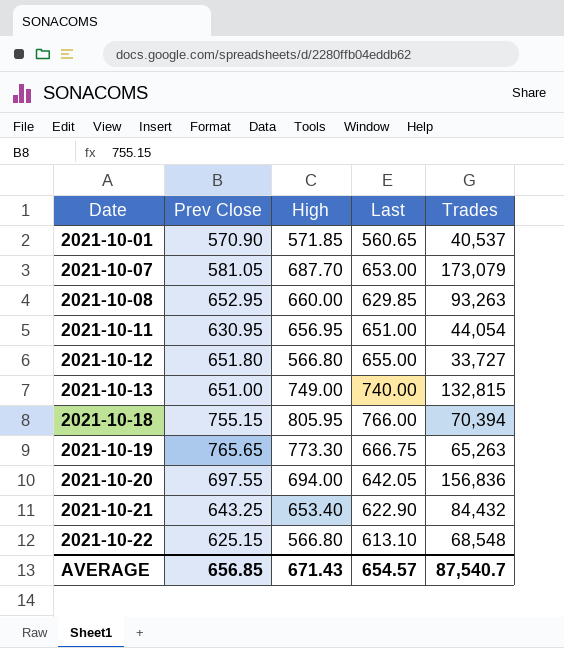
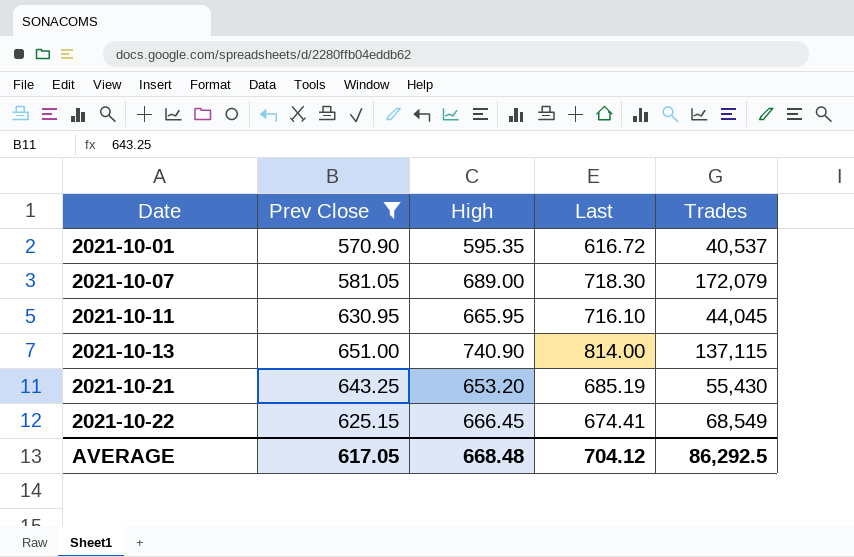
filter: none -> Prev Close <= 651.00
2021-10-01 | High: 571.85 -> 595.35
2021-10-01 | Last: 560.65 -> 616.72
2021-10-07 | High: 687.70 -> 689.00
2021-10-07 | Last: 653.00 -> 718.30
2021-10-07 | Trades: 173,079 -> 172,079
2021-10-11 | High: 656.95 -> 665.95
2021-10-11 | Last: 651.00 -> 716.10
2021-10-11 | Trades: 44,054 -> 44,045
2021-10-13 | High: 749.00 -> 740.90
2021-10-13 | Last: 740.00 -> 814.00
2021-10-13 | Trades: 132,815 -> 137,115
2021-10-21 | High: 653.40 -> 653.20
2021-10-21 | Last: 622.90 -> 685.19
2021-10-21 | Trades: 84,432 -> 55,430
2021-10-22 | High: 566.80 -> 666.45
2021-10-22 | Last: 613.10 -> 674.41
2021-10-22 | Trades: 68,548 -> 68,549
AVERAGE | Prev Close: 656.85 -> 617.05
AVERAGE | High: 671.43 -> 668.48
AVERAGE | Last: 654.57 -> 704.12
AVERAGE | Trades: 87,540.7 -> 86,292.5

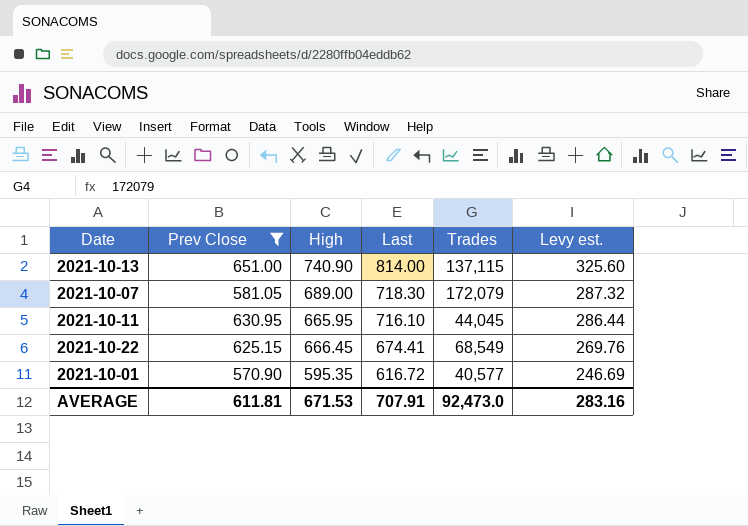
row order: Date ascending -> Last descending
column Levy est. | formula: none -> [Last] * 0.4
row 2021-10-21: 643.25 | 653.20 | 685.19 | 55,430 -> none
2021-10-01 | Trades: 40,537 -> 40,577
AVERAGE | Prev Close: 617.05 -> 611.81
AVERAGE | High: 668.48 -> 671.53
AVERAGE | Last: 704.12 -> 707.91
AVERAGE | Trades: 86,292.5 -> 92,473.0

